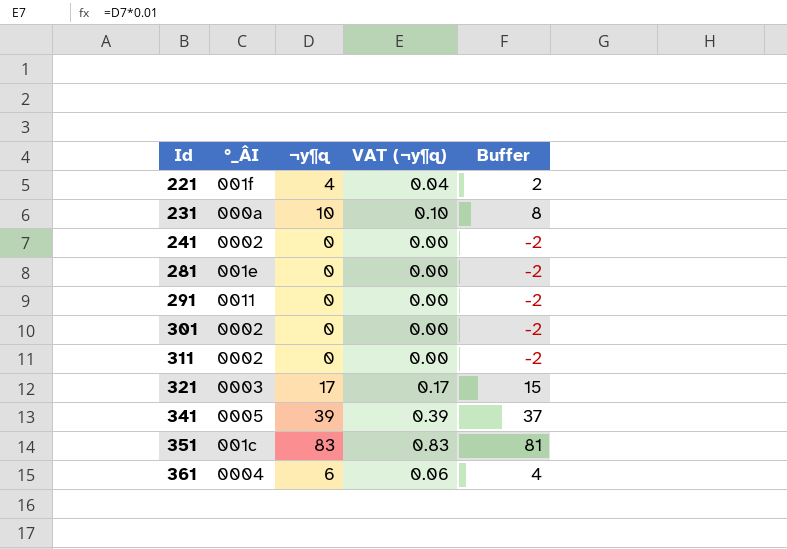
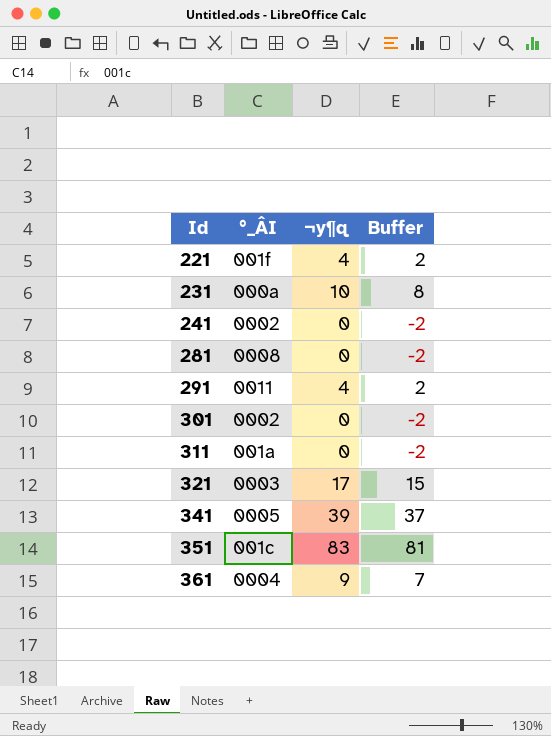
column VAT (¬y¶q) | formula: [¬y¶q] * 0.01 -> none
281 | °_ÂI: 001e -> 0008
291 | ¬y¶q: 0 -> 4
291 | Buffer: -2 -> 2
311 | °_ÂI: 0002 -> 001a
361 | ¬y¶q: 6 -> 9
361 | Buffer: 4 -> 7

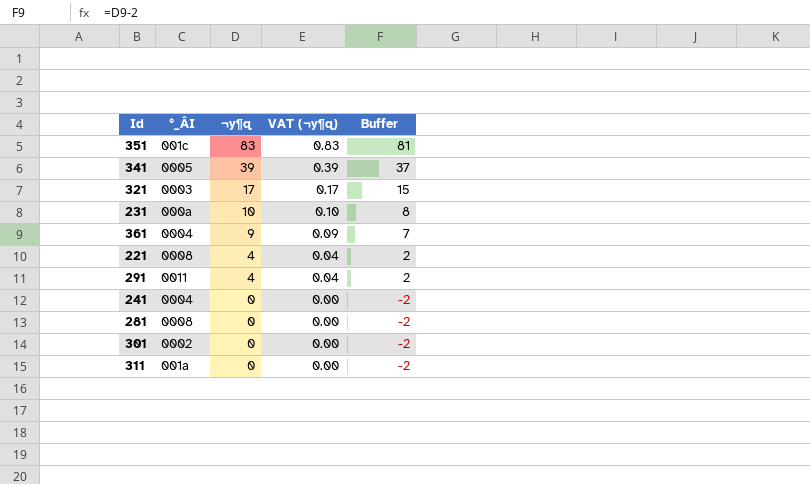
row order: Id ascending -> ¬y¶q descending
column VAT (¬y¶q) | formula: none -> [¬y¶q] * 0.01
221 | °_ÂI: 001f -> 0008
241 | °_ÂI: 0002 -> 0004

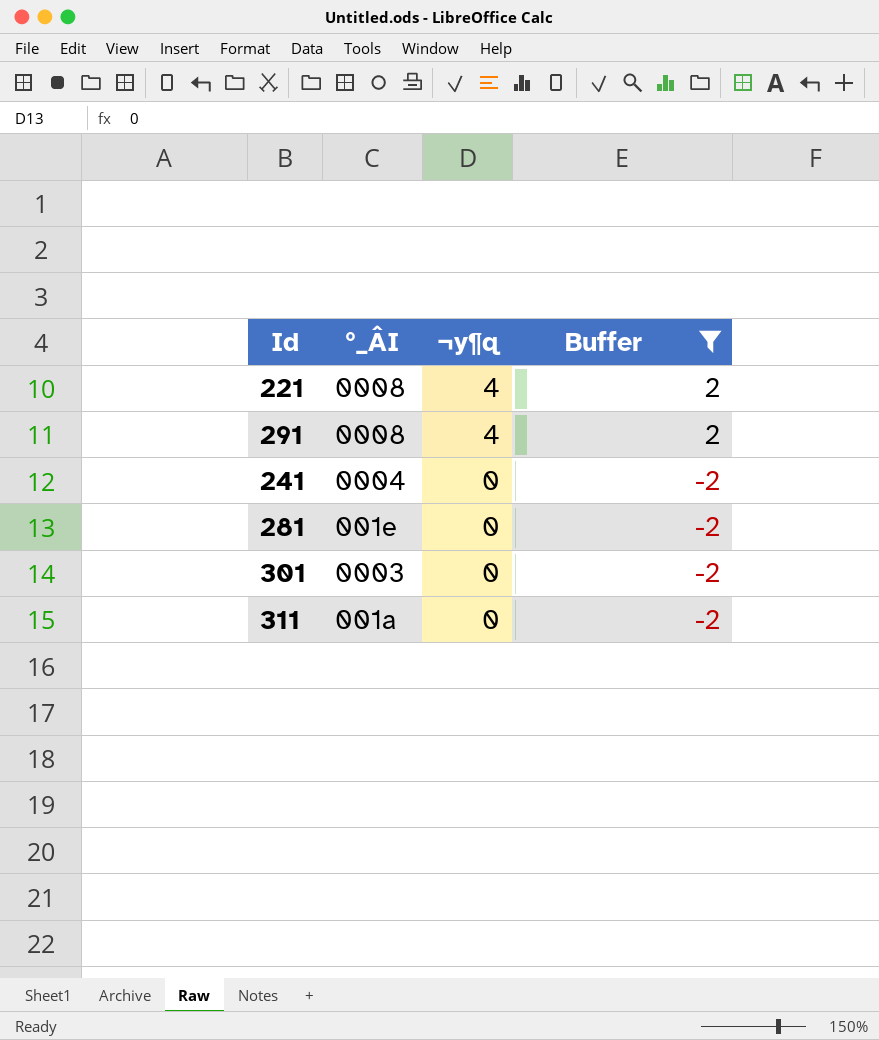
filter: none -> Buffer <= 2
column VAT (¬y¶q) | formula: [¬y¶q] * 0.01 -> none
291 | °_ÂI: 0011 -> 0008
281 | °_ÂI: 0008 -> 001e
301 | °_ÂI: 0002 -> 0003

